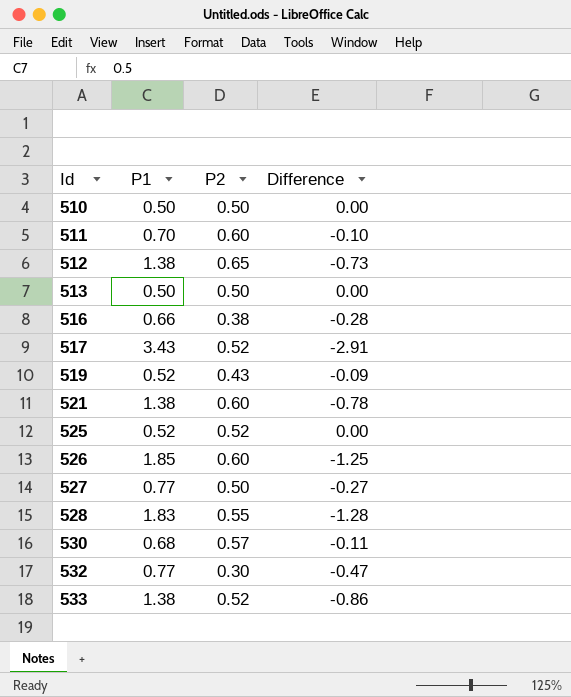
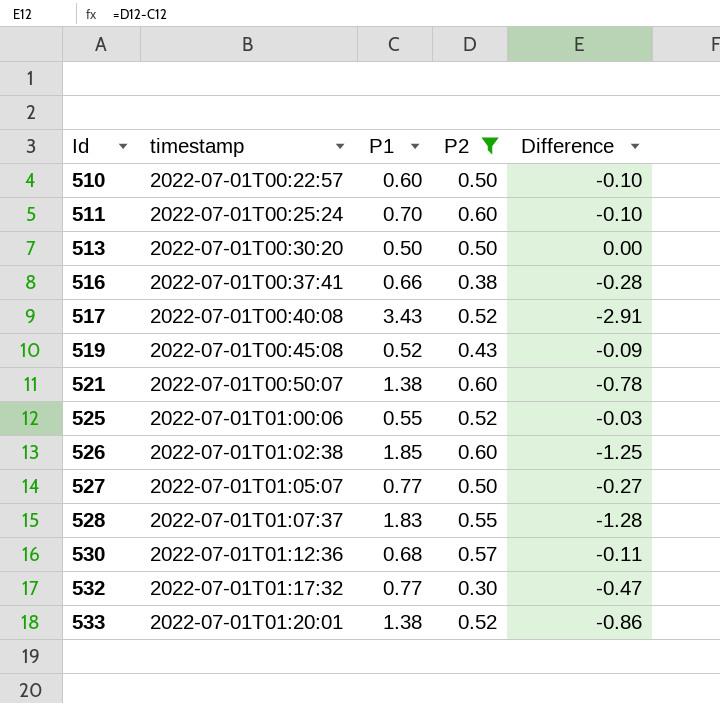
filter: none -> P2 != 0.65
column timestamp | position: none -> 2
510 | P1: 0.50 -> 0.60
510 | Difference: 0.00 -> -0.10
525 | P1: 0.52 -> 0.55
525 | Difference: 0.00 -> -0.03

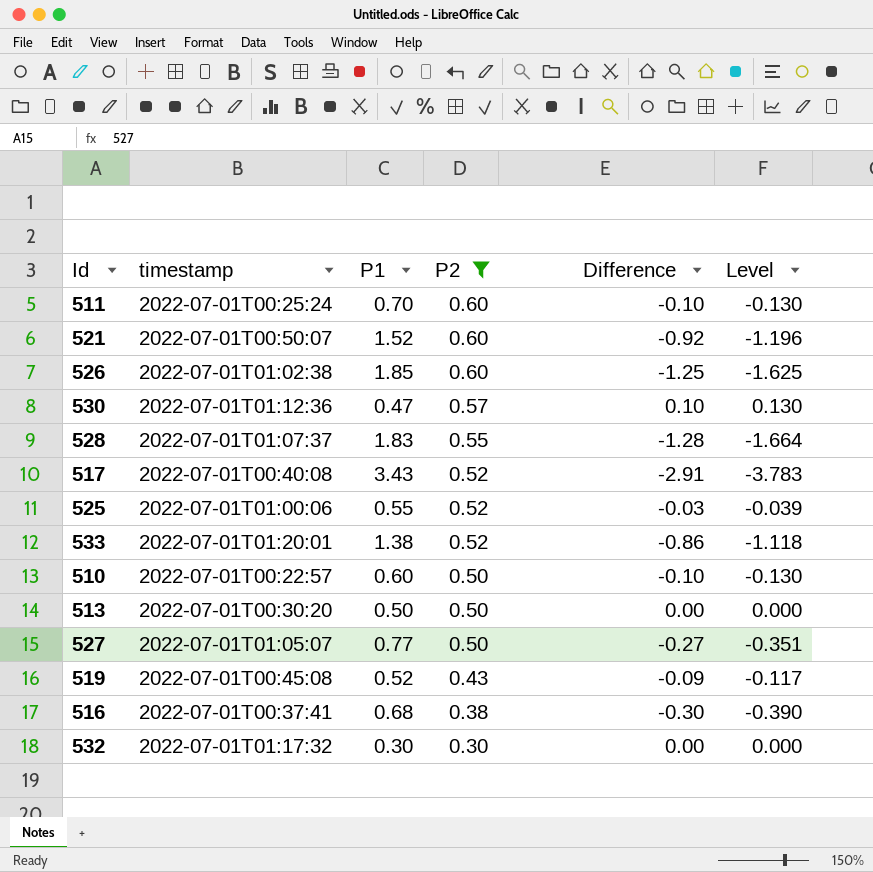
row order: Id ascending -> P2 descending
column Level | formula: none -> [Difference] * 1.3
521 | P1: 1.38 -> 1.52
521 | Difference: -0.78 -> -0.92
530 | P1: 0.68 -> 0.47
530 | Difference: -0.11 -> 0.10
516 | P1: 0.66 -> 0.68
516 | Difference: -0.28 -> -0.30
532 | P1: 0.77 -> 0.30
532 | Difference: -0.47 -> 0.00

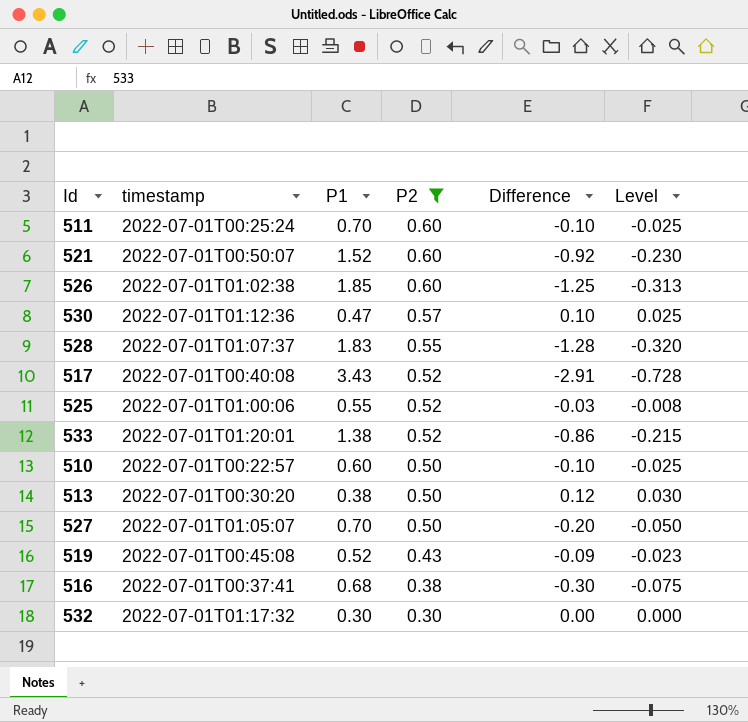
column Level | formula: [Difference] * 1.3 -> [Difference] * 0.25
513 | P1: 0.50 -> 0.38
513 | Difference: 0.00 -> 0.12
527 | P1: 0.77 -> 0.70
527 | Difference: -0.27 -> -0.20

